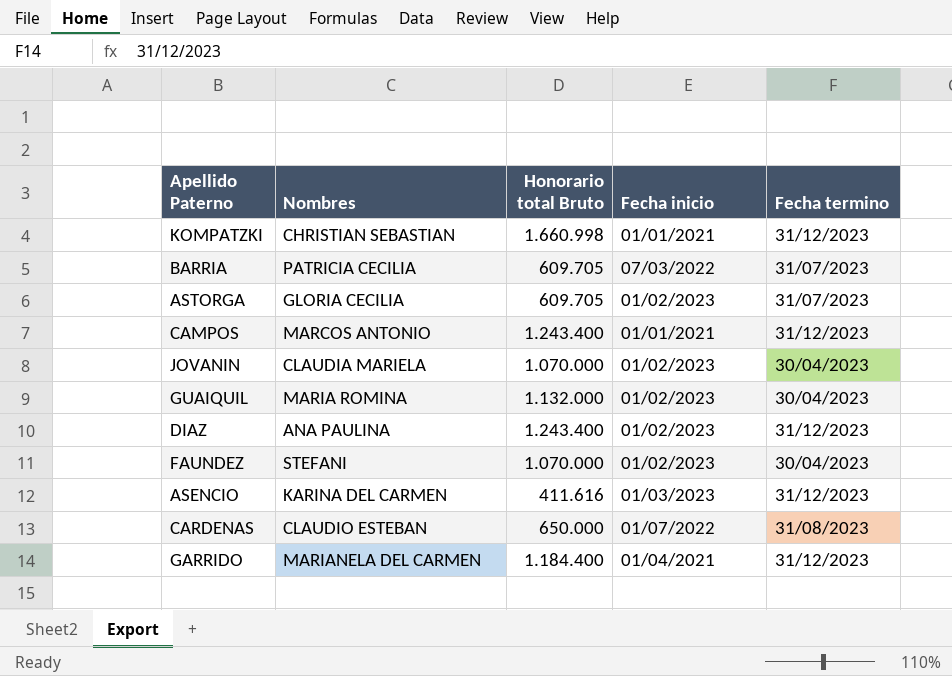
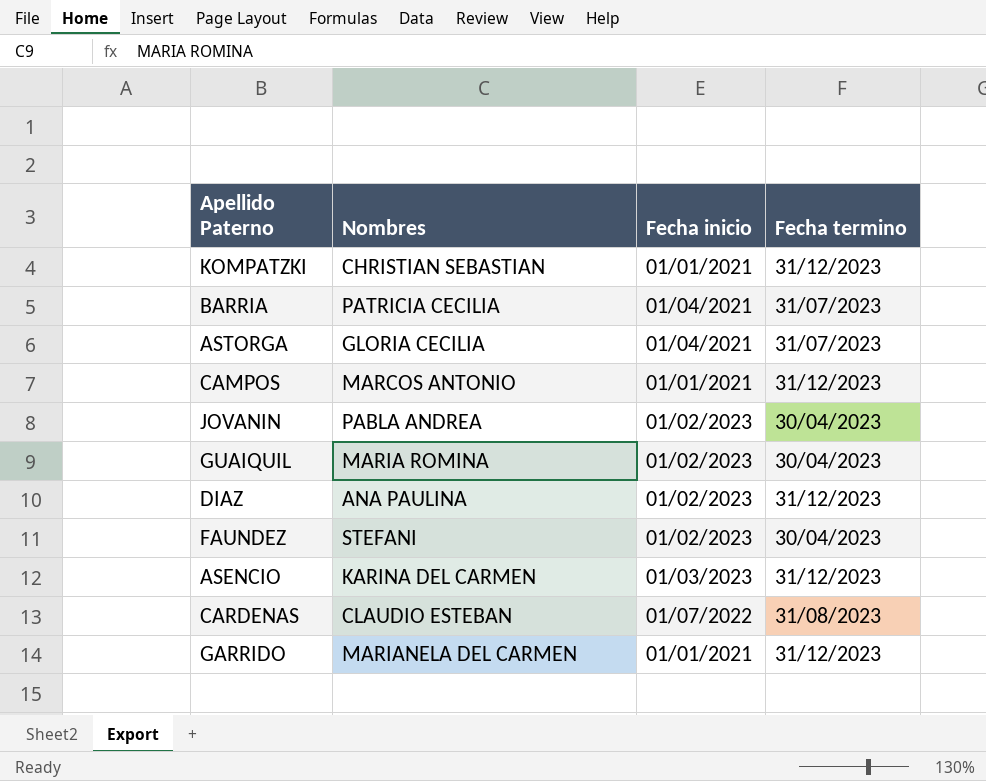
column Honorario total Bruto | position: 3 -> none
BARRIA | Fecha inicio: 07/03/2022 -> 01/04/2021
ASTORGA | Fecha inicio: 01/02/2023 -> 01/04/2021
JOVANIN | Nombres: CLAUDIA MARIELA -> PABLA ANDREA
GARRIDO | Fecha inicio: 01/04/2021 -> 01/01/2021

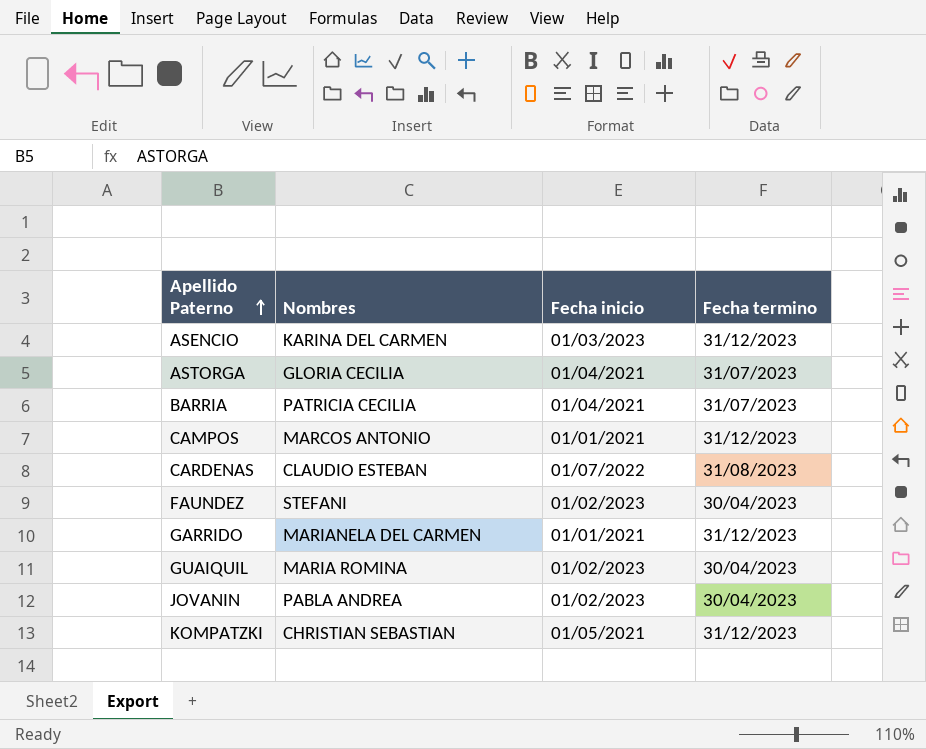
row order: none -> Apellido Paterno ascending
row DIAZ: ANA PAULINA | 01/02/2023 | 31/12/2023 -> none
KOMPATZKI | Fecha inicio: 01/01/2021 -> 01/05/2021

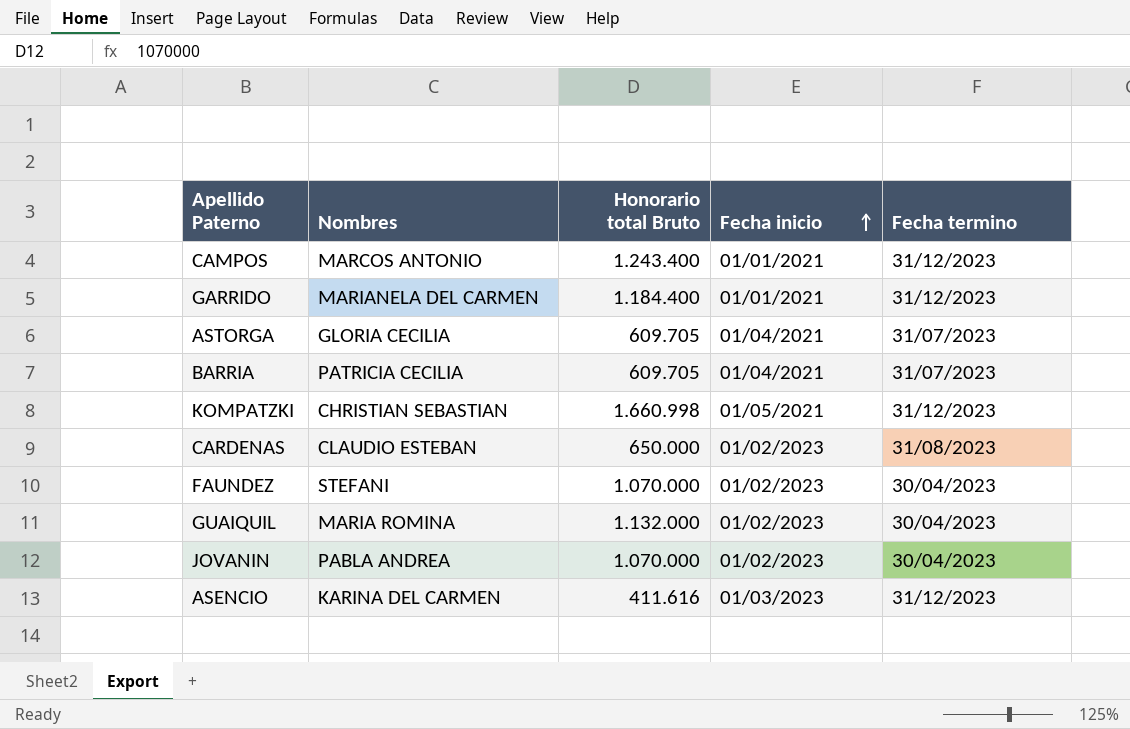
row order: Apellido Paterno ascending -> Fecha inicio ascending
column Honorario total Bruto | position: none -> 3
CARDENAS | Fecha inicio: 01/07/2022 -> 01/02/2023

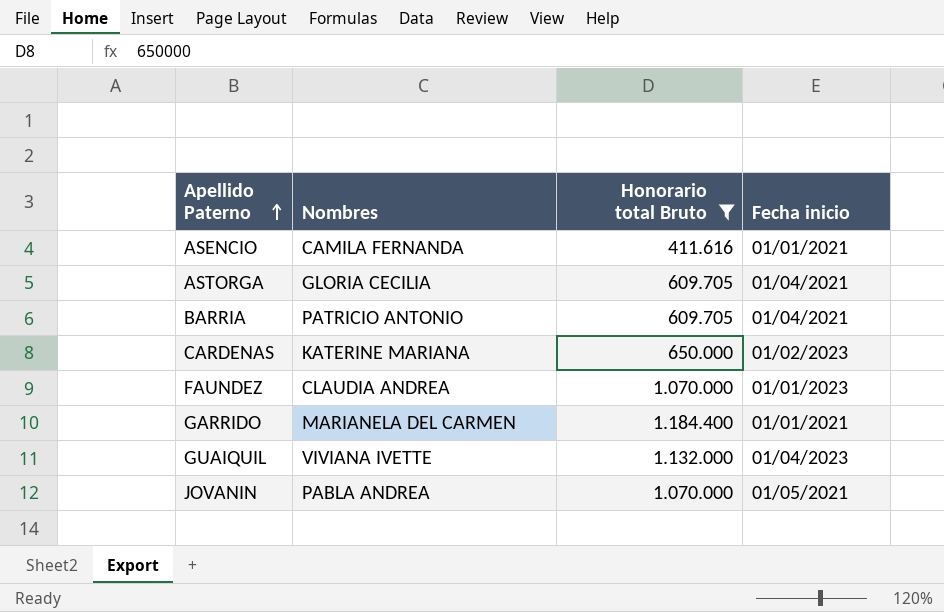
filter: none -> Honorario total Bruto <= 1.184.400
row order: Fecha inicio ascending -> Apellido Paterno ascending
column Fecha termino | position: 5 -> none
ASENCIO | Nombres: KARINA DEL CARMEN -> CAMILA FERNANDA
ASENCIO | Fecha inicio: 01/03/2023 -> 01/01/2021
BARRIA | Nombres: PATRICIA CECILIA -> PATRICIO ANTONIO
CARDENAS | Nombres: CLAUDIO ESTEBAN -> KATERINE MARIANA
FAUNDEZ | Nombres: STEFANI -> CLAUDIA ANDREA
FAUNDEZ | Fecha inicio: 01/02/2023 -> 01/01/2023
GUAIQUIL | Nombres: MARIA ROMINA -> VIVIANA IVETTE
GUAIQUIL | Fecha inicio: 01/02/2023 -> 01/04/2023
JOVANIN | Fecha inicio: 01/02/2023 -> 01/05/2021

